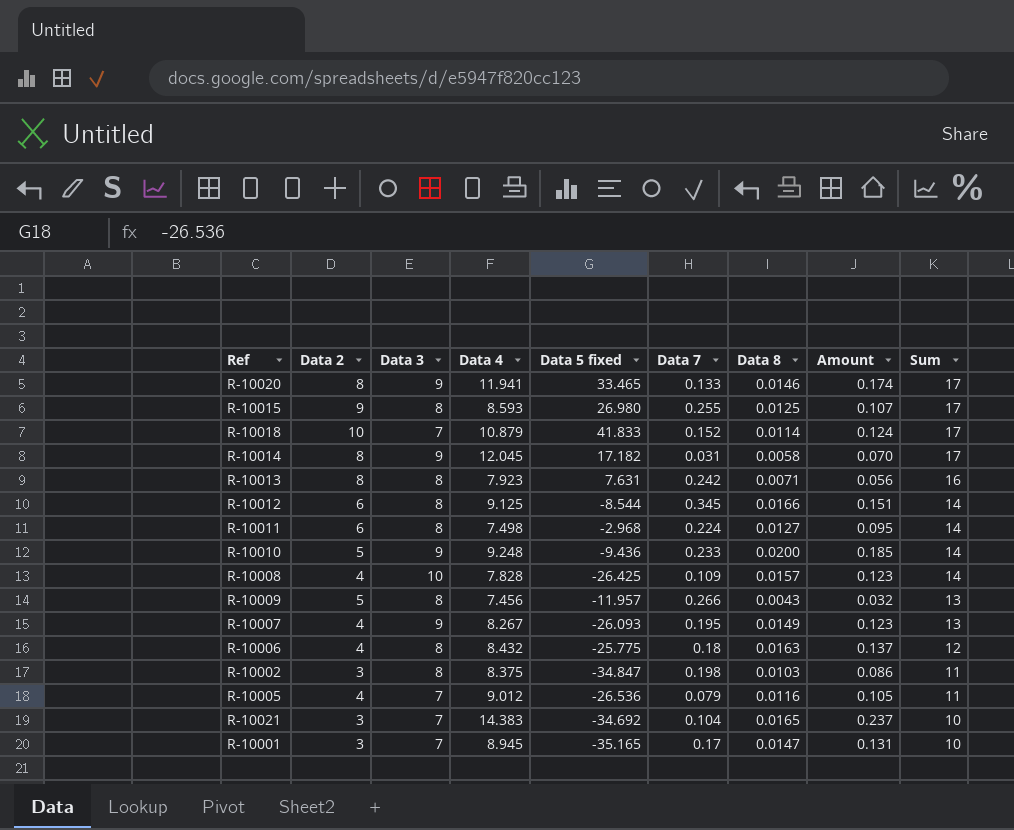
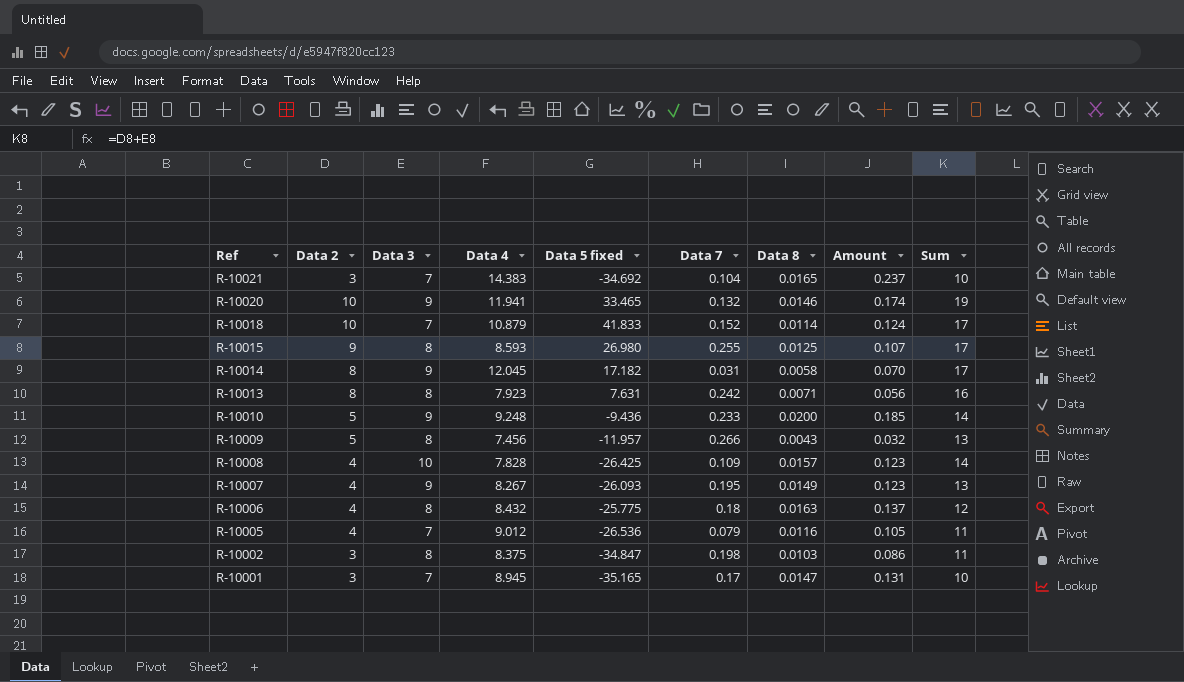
row order: Sum descending -> Ref descending
row R-10012: 6 | 8 | 9.125 | -8.544 | 0.345 | 0.0166 | 0.151 | 14 -> none
row R-10011: 6 | 8 | 7.498 | -2.968 | 0.224 | 0.0127 | 0.095 | 14 -> none
R-10020 | Data 2: 8 -> 10
R-10020 | Data 7: 0.133 -> 0.132
R-10020 | Sum: 17 -> 19

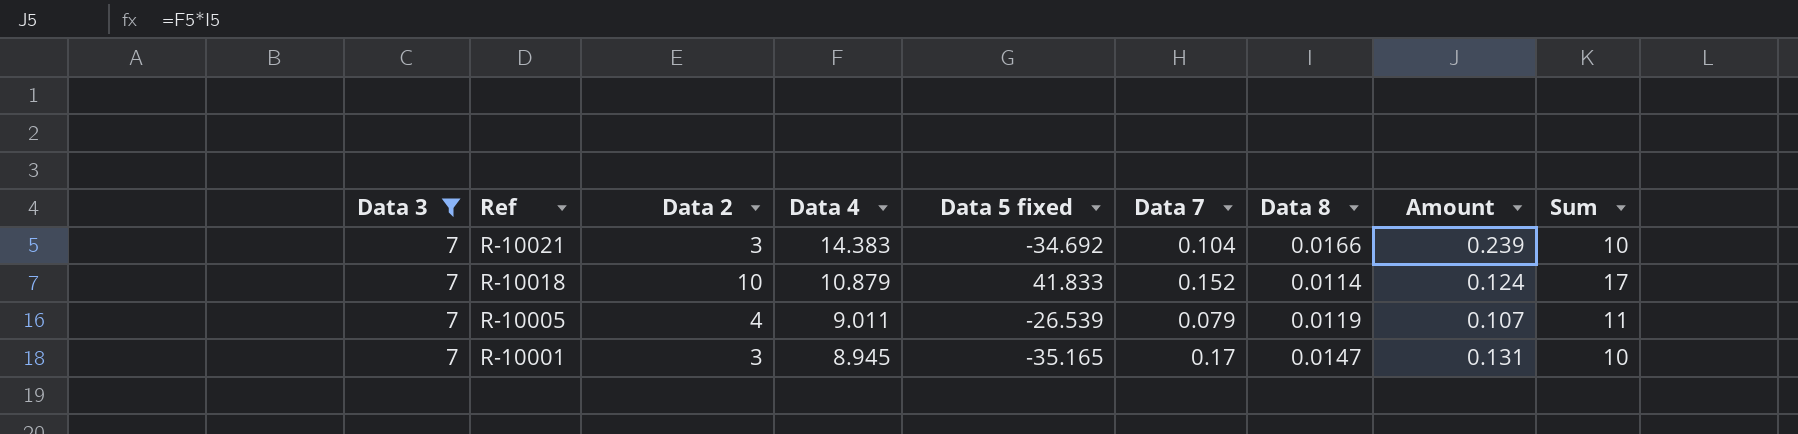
filter: none -> Data 3 = 7
column Data 3 | position: 3 -> 1
R-10021 | Data 8: 0.0165 -> 0.0166
R-10021 | Amount: 0.237 -> 0.239
R-10005 | Data 4: 9.012 -> 9.011
R-10005 | Data 5 fixed: -26.536 -> -26.539
R-10005 | Data 8: 0.0116 -> 0.0119
R-10005 | Amount: 0.105 -> 0.107

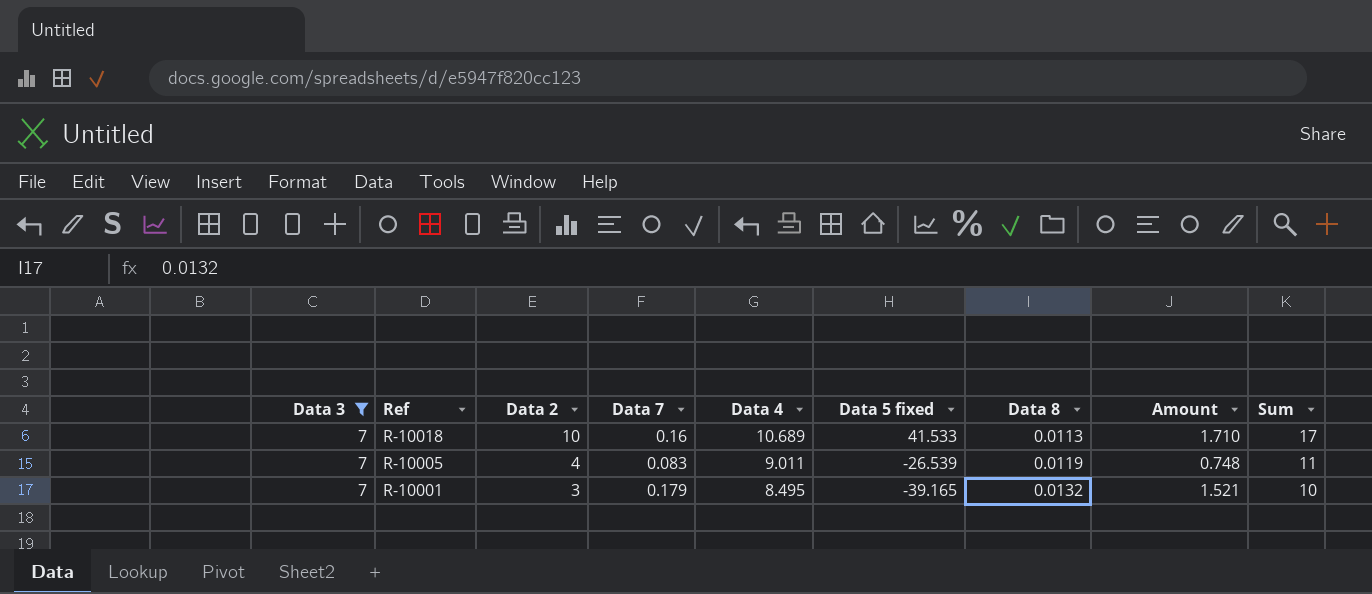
column Data 7 | position: 6 -> 4
column Amount | formula: [Data 4] * [Data 8] -> [Data 7] * [Data 4]
row R-10021: 7 | 3 | 14.383 | -34.692 | 0.104 | 0.0166 | 0.239 | 10 -> none
R-10018 | Data 7: 0.152 -> 0.16
R-10018 | Data 4: 10.879 -> 10.689
R-10018 | Data 5 fixed: 41.833 -> 41.533
R-10018 | Data 8: 0.0114 -> 0.0113
R-10005 | Data 7: 0.079 -> 0.083
R-10001 | Data 7: 0.17 -> 0.179
R-10001 | Data 4: 8.945 -> 8.495
R-10001 | Data 5 fixed: -35.165 -> -39.165
R-10001 | Data 8: 0.0147 -> 0.0132

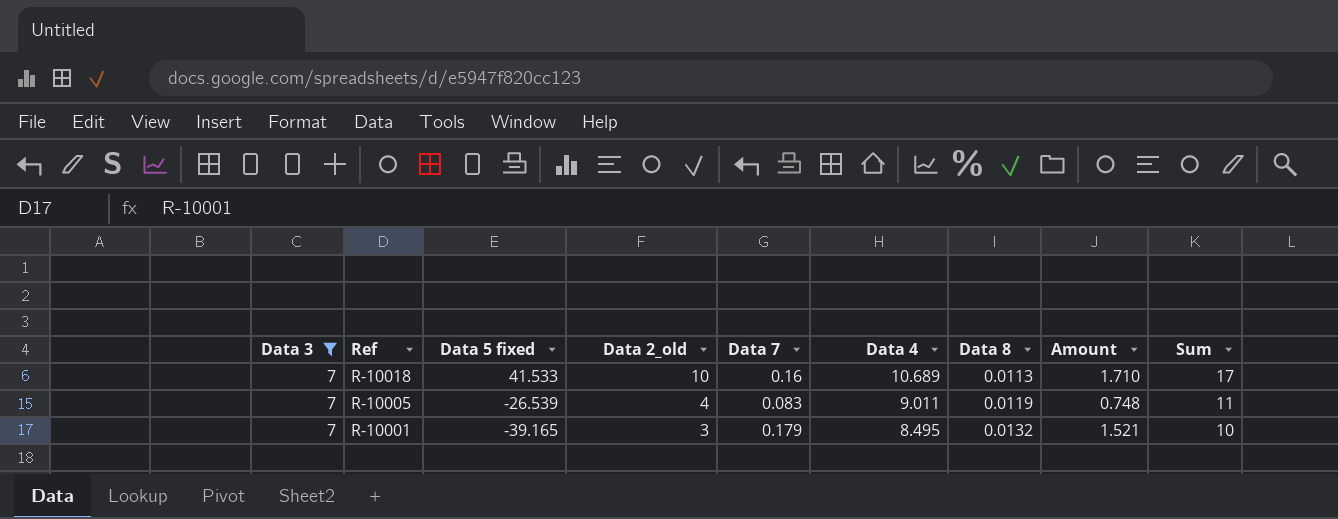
column Data 5 fixed | position: 6 -> 3
column name: Data 2 -> Data 2_old

